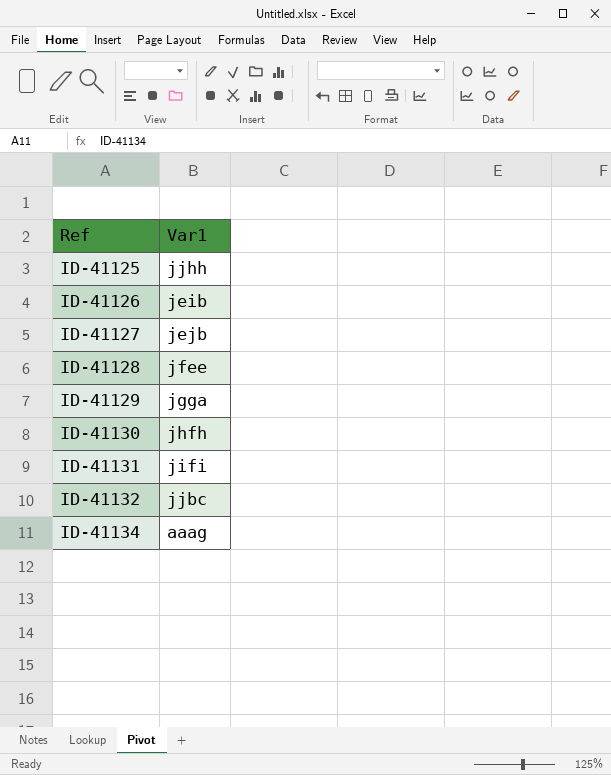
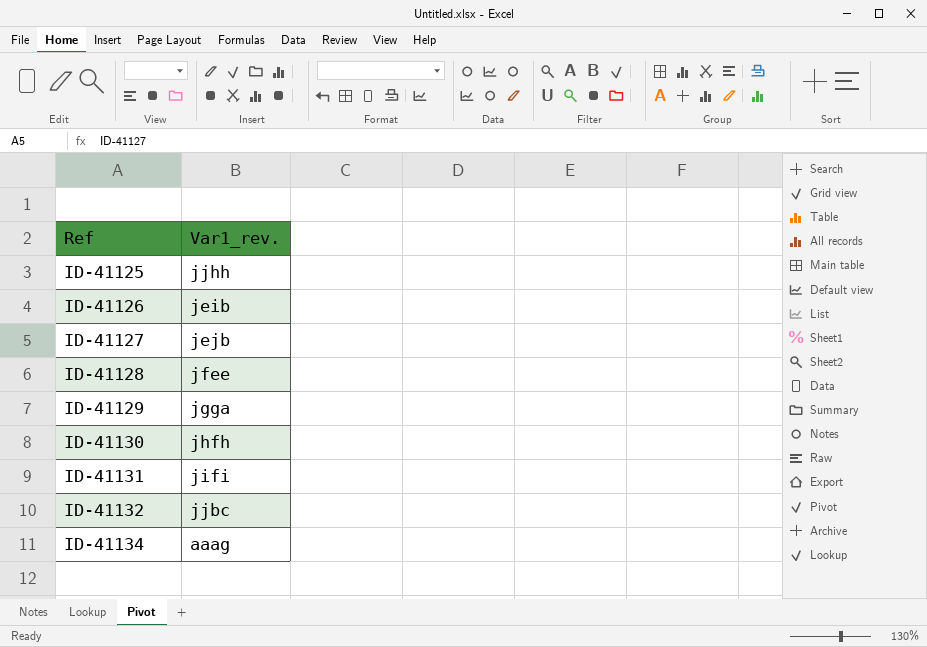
column name: Var1 -> Var1_rev.

